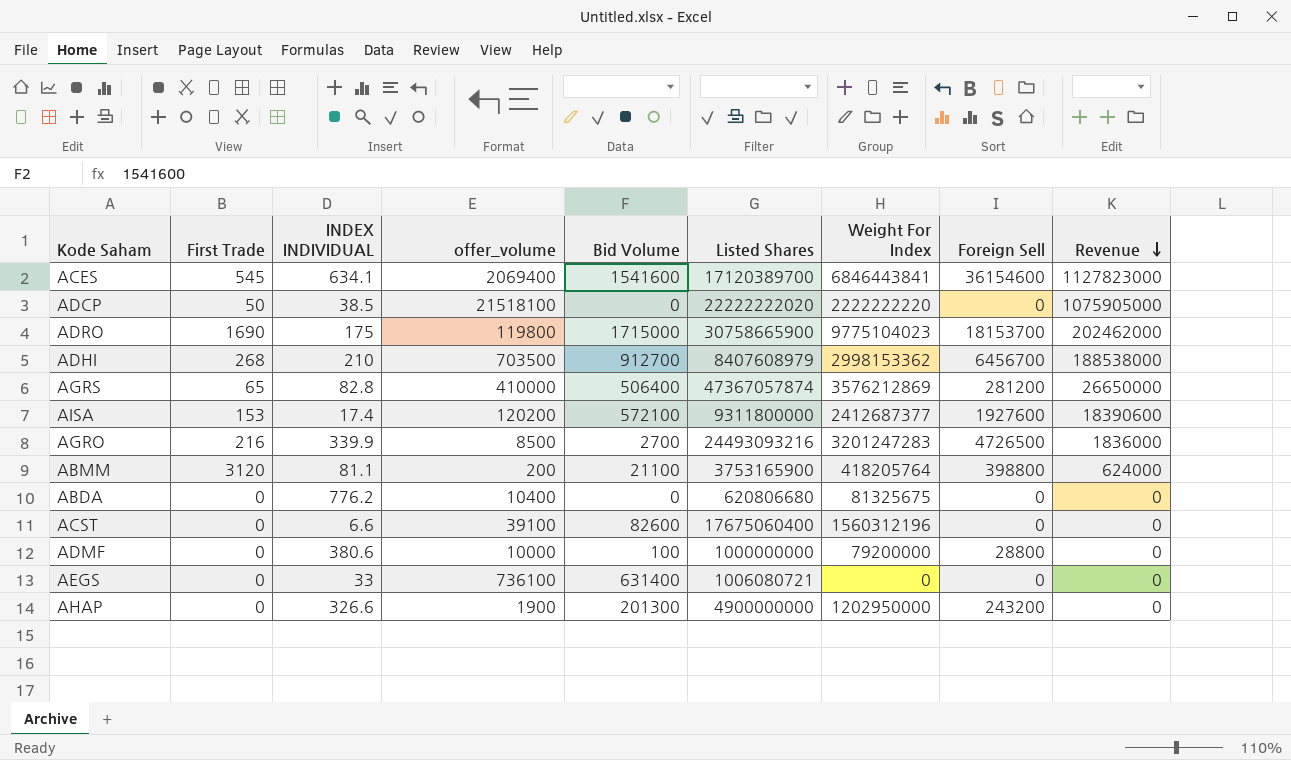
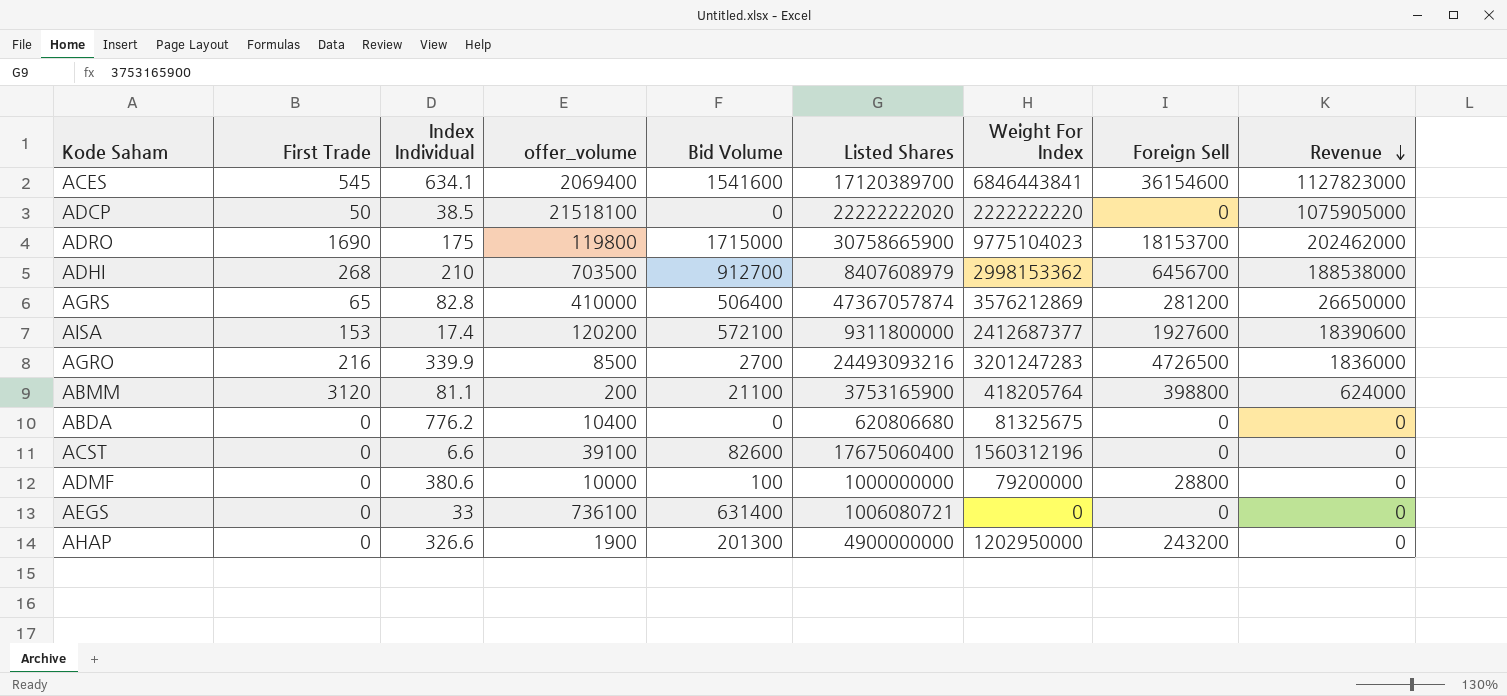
column name: INDEX INDIVIDUAL -> Index Individual

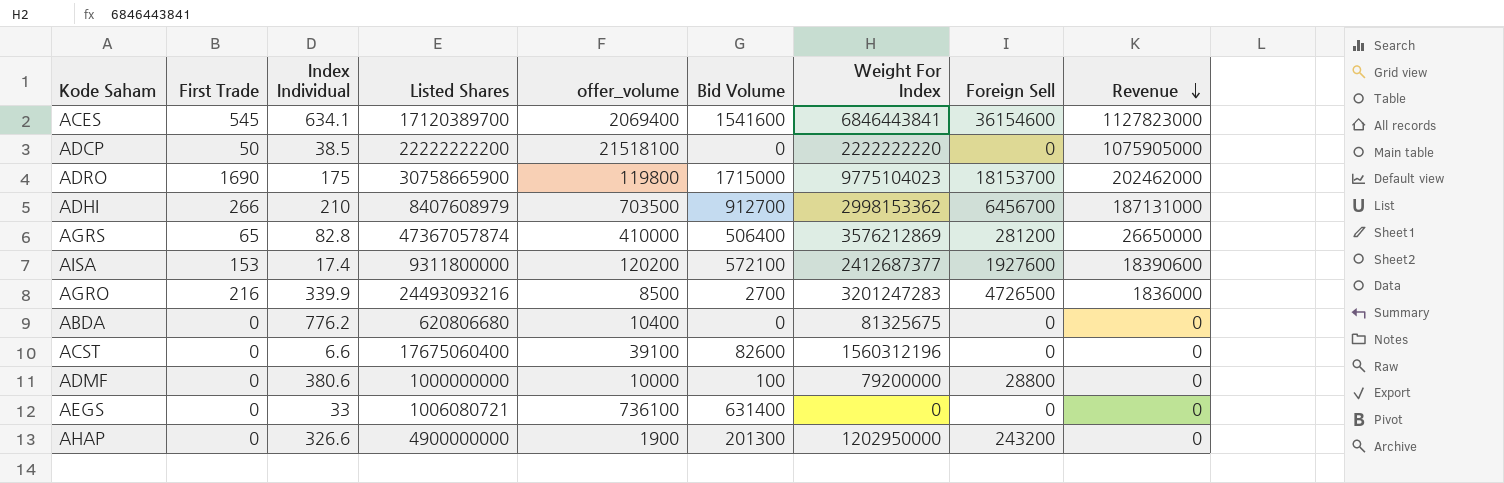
column Listed Shares | position: 6 -> 4
row ABMM: 3120 | 81.1 | 200 | 21100 | 3753165900 | 418205764 | 398800 | 624000 -> none
ADCP | Listed Shares: 22222222020 -> 22222222200
ADHI | First Trade: 268 -> 266
ADHI | Revenue: 188538000 -> 187131000

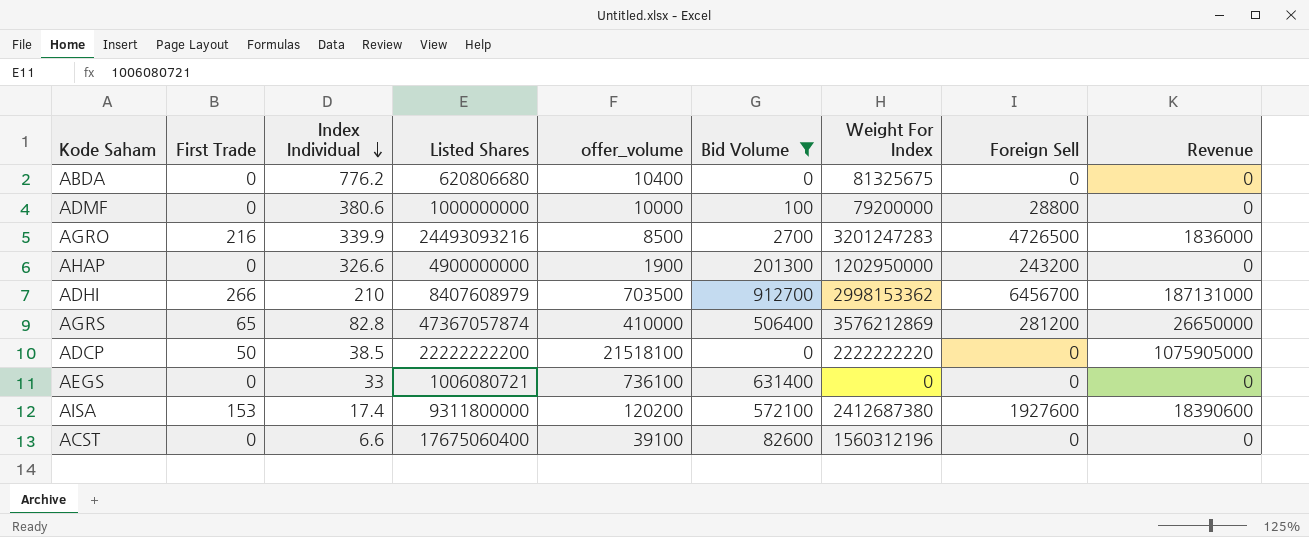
filter: none -> Bid Volume <= 912700
row order: Revenue descending -> Index Individual descending
AISA | Weight For Index: 2412687377 -> 2412687380

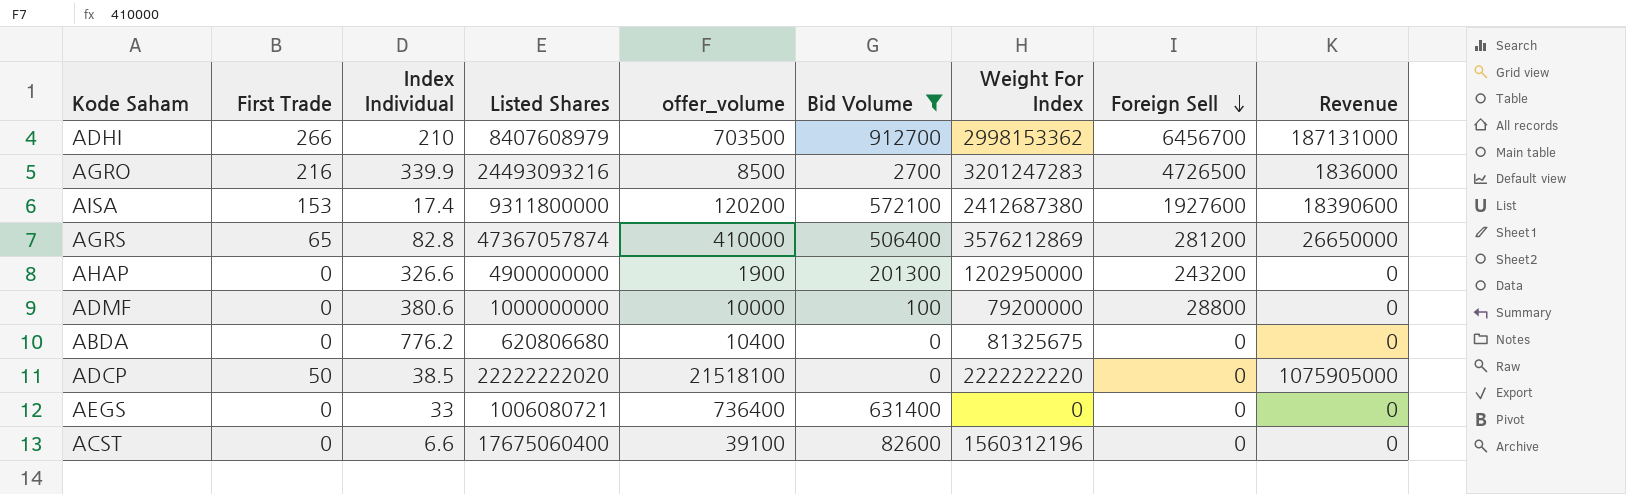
row order: Index Individual descending -> Foreign Sell descending
ADCP | Listed Shares: 22222222200 -> 22222222020
AEGS | offer_volume: 736100 -> 736400

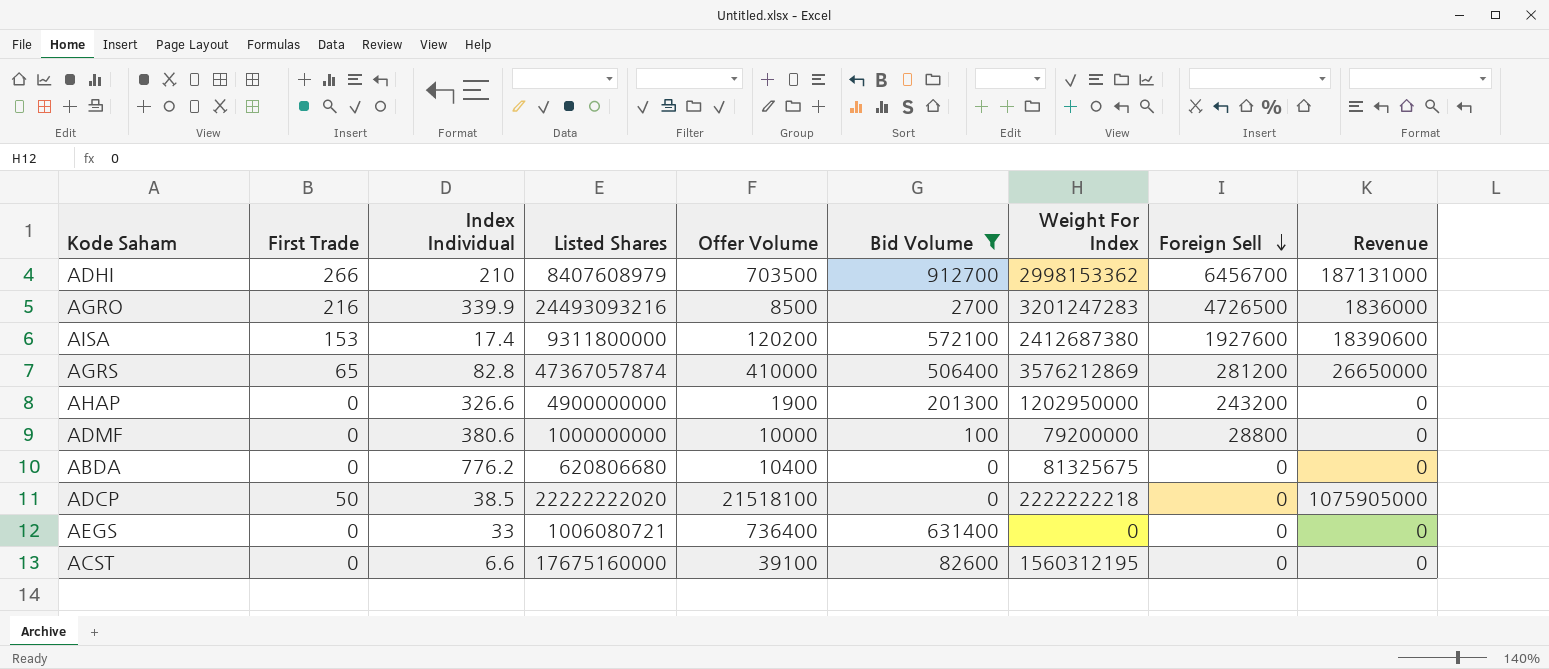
column name: offer_volume -> Offer Volume
ADCP | Weight For Index: 2222222220 -> 2222222218
ACST | Listed Shares: 17675060400 -> 17675160000
ACST | Weight For Index: 1560312196 -> 1560312195

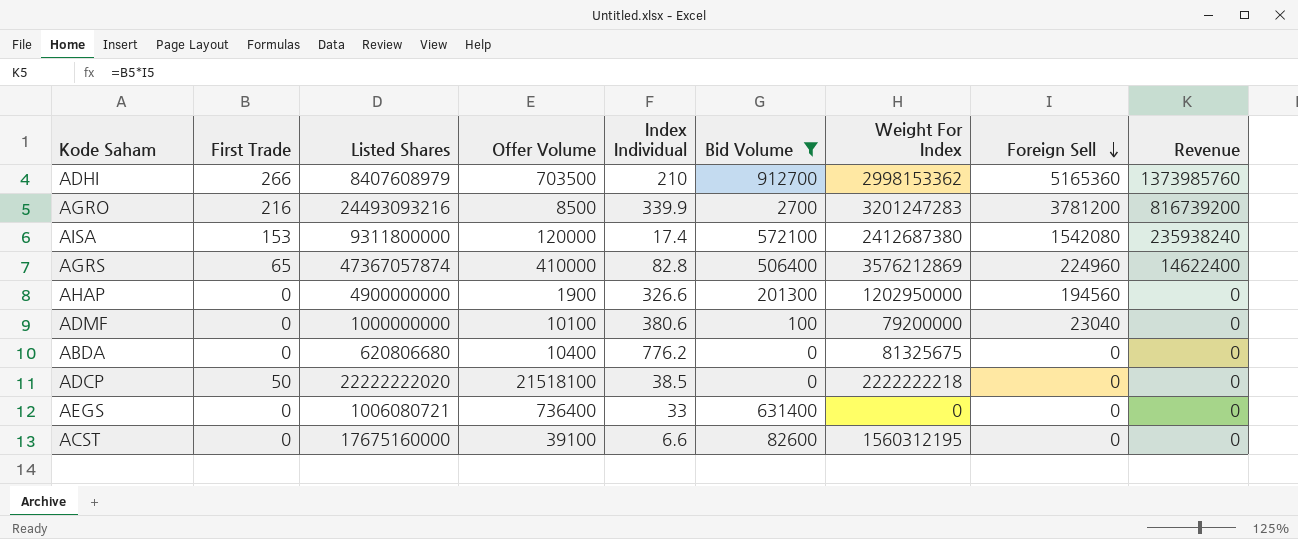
column Index Individual | position: 3 -> 5
column Revenue | formula: [First Trade] * [Offer Volume] -> [First Trade] * [Foreign Sell]
ADHI | Foreign Sell: 6456700 -> 5165360
AGRO | Foreign Sell: 4726500 -> 3781200
AISA | Offer Volume: 120200 -> 120000
AISA | Foreign Sell: 1927600 -> 1542080
AGRS | Foreign Sell: 281200 -> 224960
AHAP | Foreign Sell: 243200 -> 194560
ADMF | Offer Volume: 10000 -> 10100
ADMF | Foreign Sell: 28800 -> 23040

